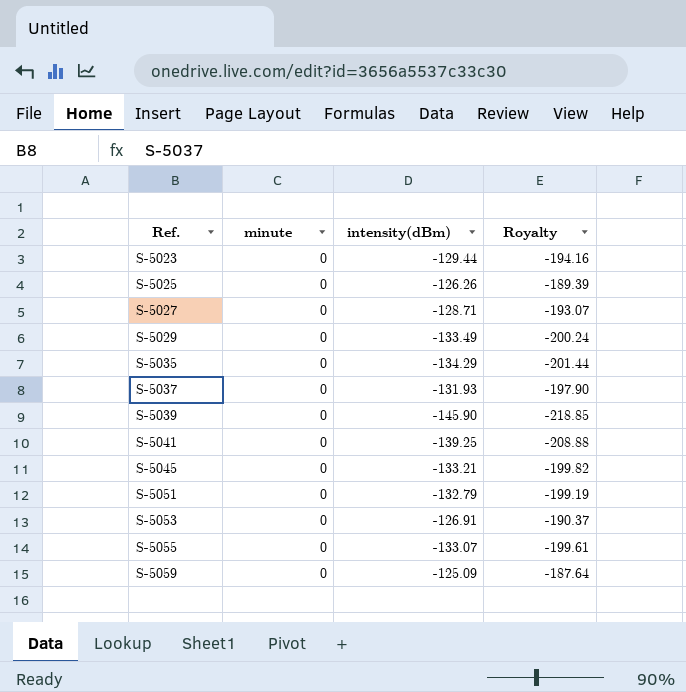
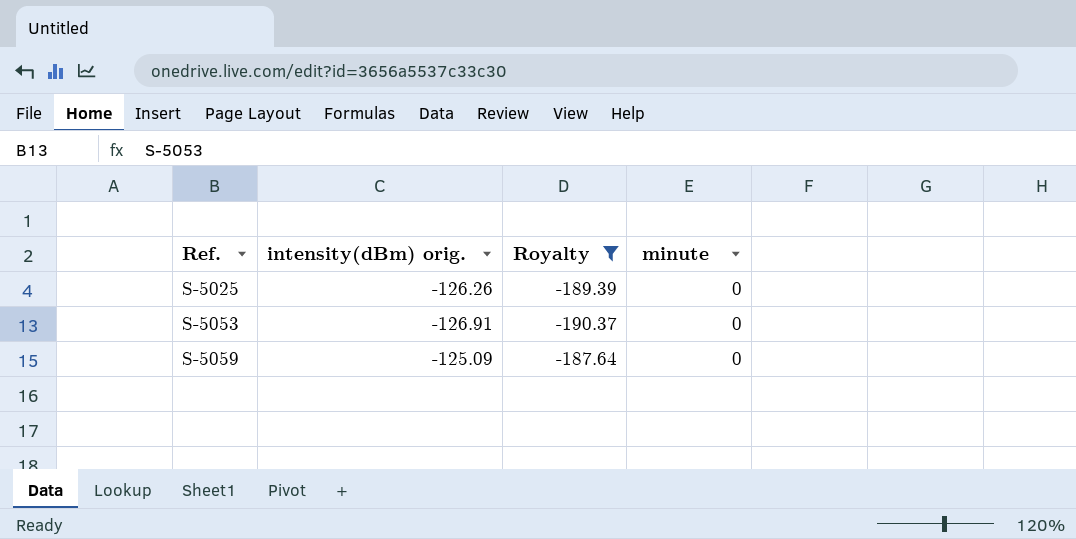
filter: none -> Royalty >= -190.37
column name: intensity(dBm) -> intensity(dBm) orig.
column minute | position: 2 -> 4

